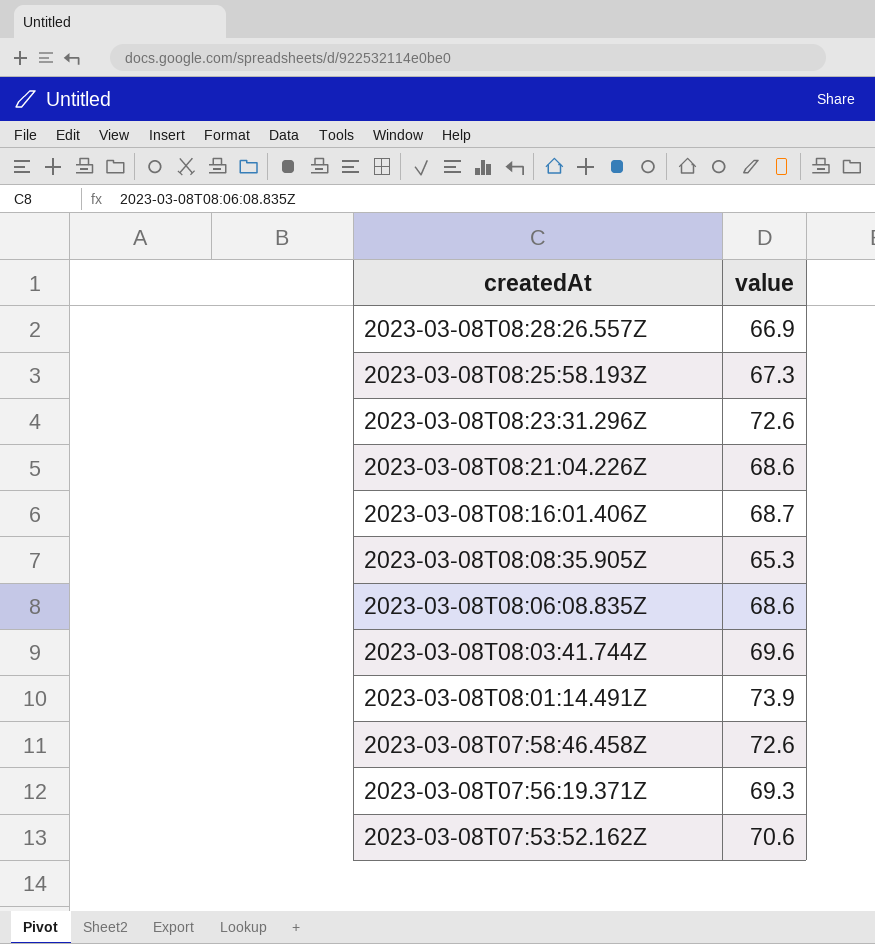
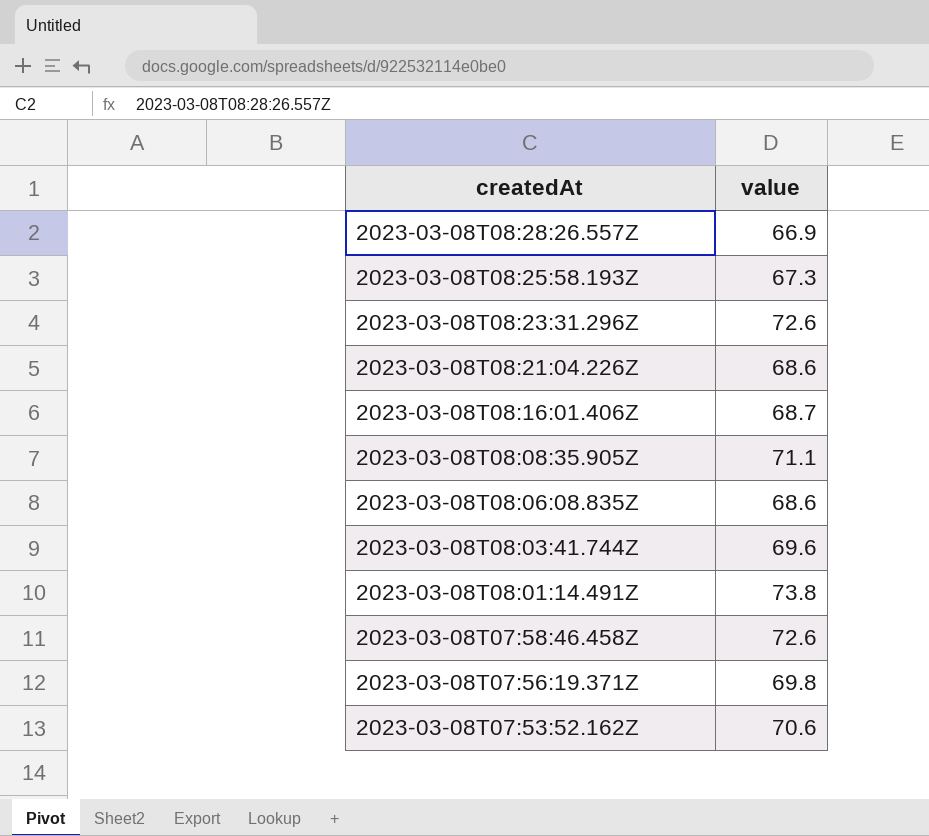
2023-03-08T08:08:35.905Z | value: 65.3 -> 71.1
2023-03-08T08:01:14.491Z | value: 73.9 -> 73.8
2023-03-08T07:56:19.371Z | value: 69.3 -> 69.8

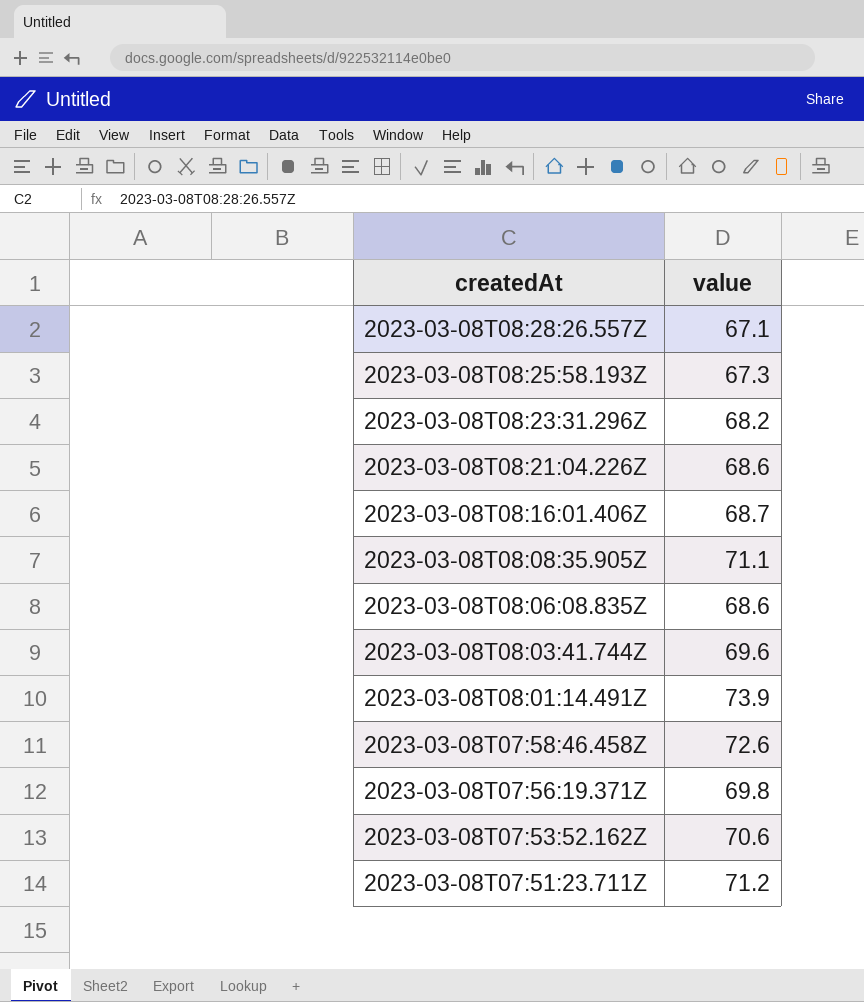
2023-03-08T08:28:26.557Z | value: 66.9 -> 67.1
2023-03-08T08:23:31.296Z | value: 72.6 -> 68.2
2023-03-08T08:01:14.491Z | value: 73.8 -> 73.9
row 2023-03-08T07:51:23.711Z: none -> 71.2

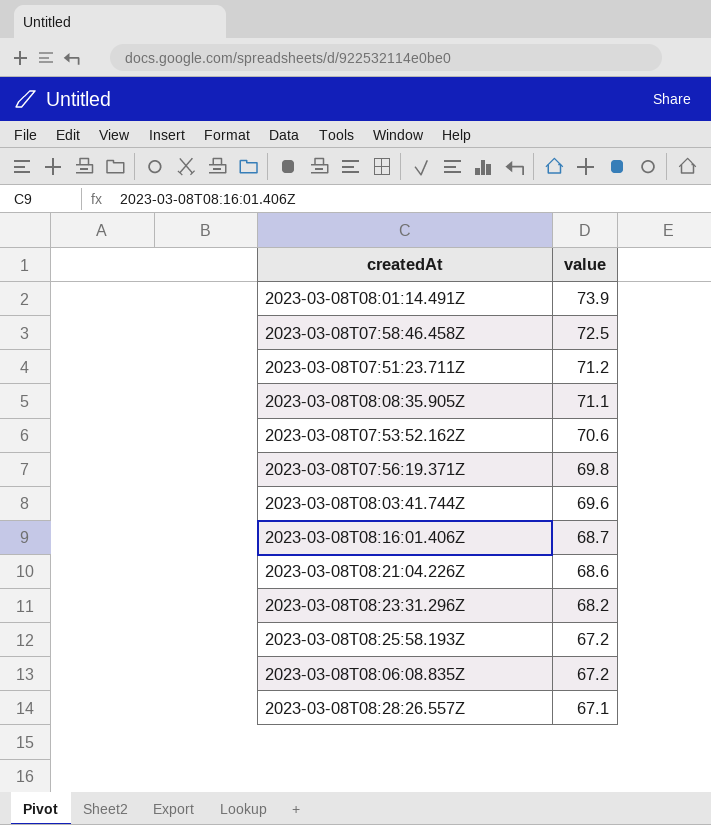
row order: createdAt descending -> value descending
2023-03-08T07:58:46.458Z | value: 72.6 -> 72.5
2023-03-08T08:25:58.193Z | value: 67.3 -> 67.2
2023-03-08T08:06:08.835Z | value: 68.6 -> 67.2

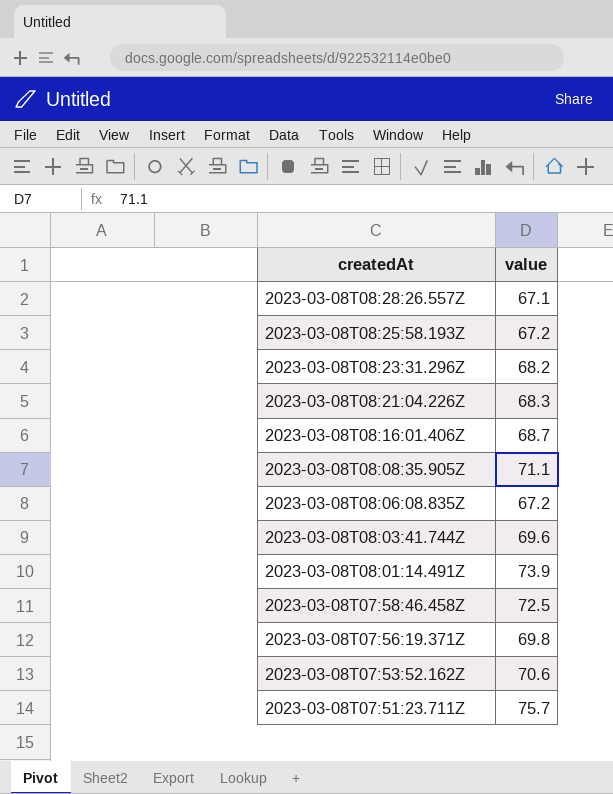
row order: value descending -> createdAt descending
2023-03-08T08:21:04.226Z | value: 68.6 -> 68.3
2023-03-08T07:51:23.711Z | value: 71.2 -> 75.7

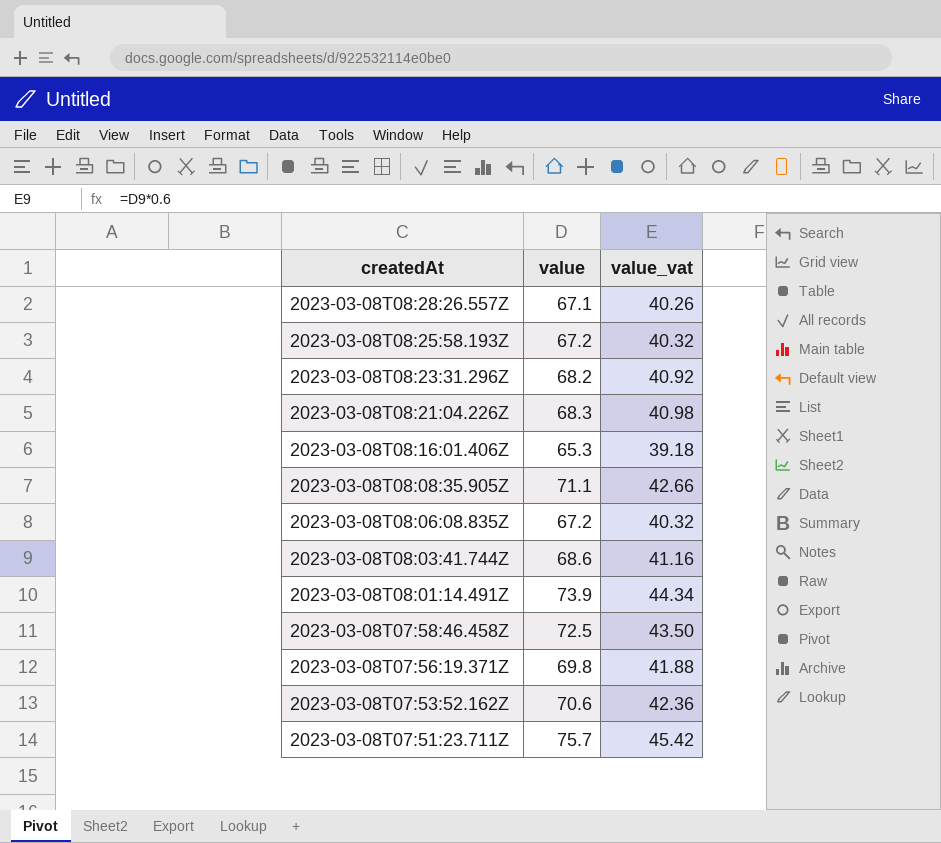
column value_vat | formula: none -> [value] * 0.6
2023-03-08T08:16:01.406Z | value: 68.7 -> 65.3
2023-03-08T08:03:41.744Z | value: 69.6 -> 68.6

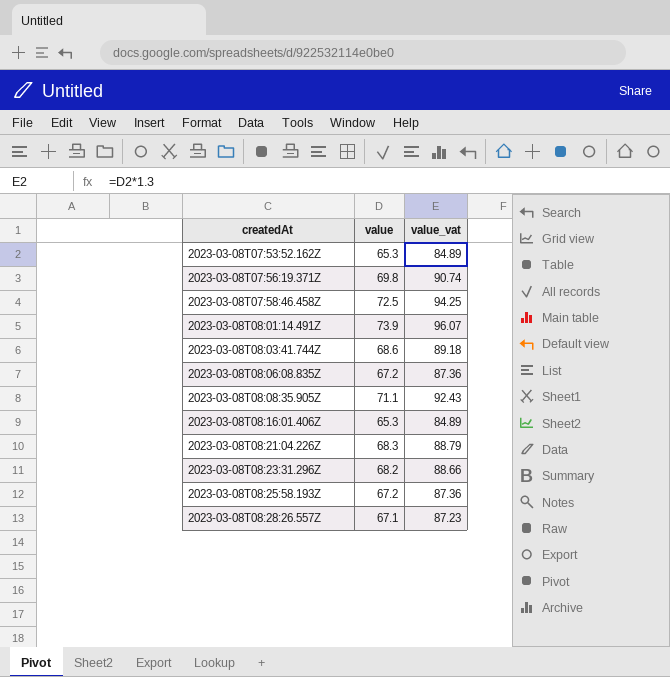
row order: createdAt descending -> createdAt ascending
column value_vat | formula: [value] * 0.6 -> [value] * 1.3
row 2023-03-08T07:51:23.711Z: 75.7 | 45.42 -> none
2023-03-08T07:53:52.162Z | value: 70.6 -> 65.3

